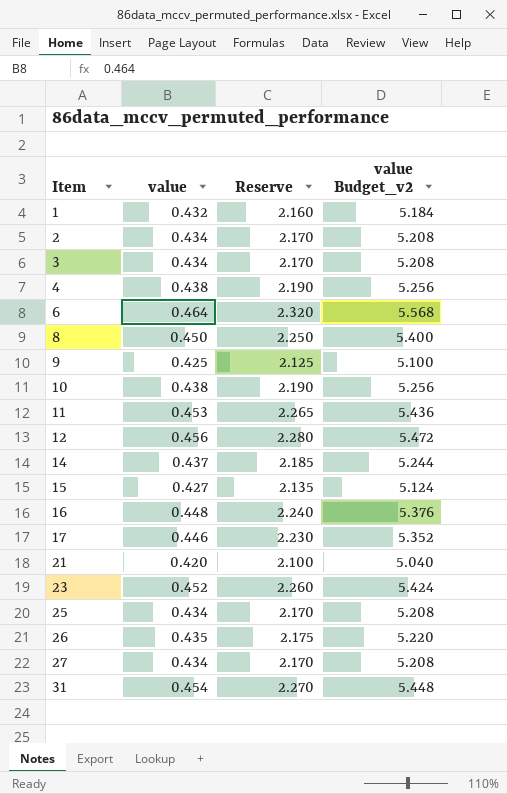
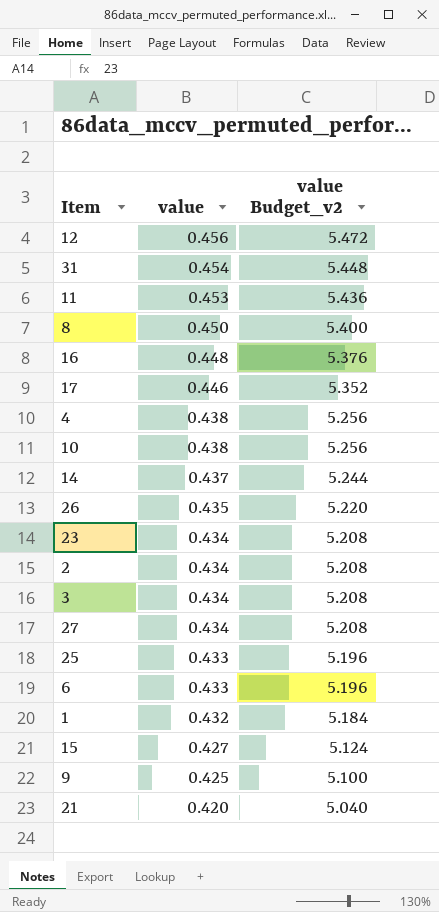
row order: Item ascending -> value descending
column Reserve | formula: [value] * 5 -> none
23 | value: 0.452 -> 0.434
23 | value Budget_v2: 5.424 -> 5.208
25 | value: 0.434 -> 0.433
25 | value Budget_v2: 5.208 -> 5.196
6 | value: 0.464 -> 0.433
6 | value Budget_v2: 5.568 -> 5.196

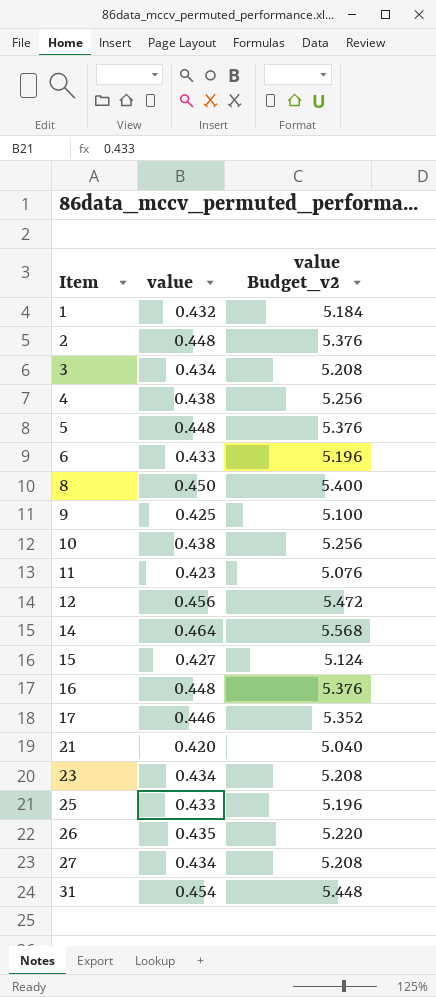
row order: value descending -> Item ascending
2 | value: 0.434 -> 0.448
2 | value Budget_v2: 5.208 -> 5.376
row 5: none -> 0.448 | 5.376
11 | value: 0.453 -> 0.423
11 | value Budget_v2: 5.436 -> 5.076
14 | value: 0.437 -> 0.464
14 | value Budget_v2: 5.244 -> 5.568

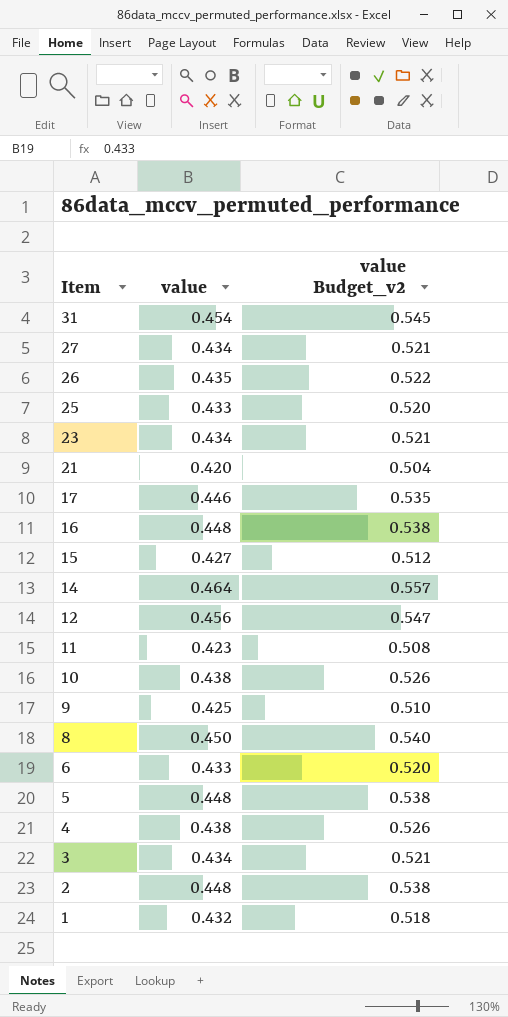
row order: Item ascending -> Item descending
column value Budget_v2 | formula: [value] * 12 -> [value] * 1.2

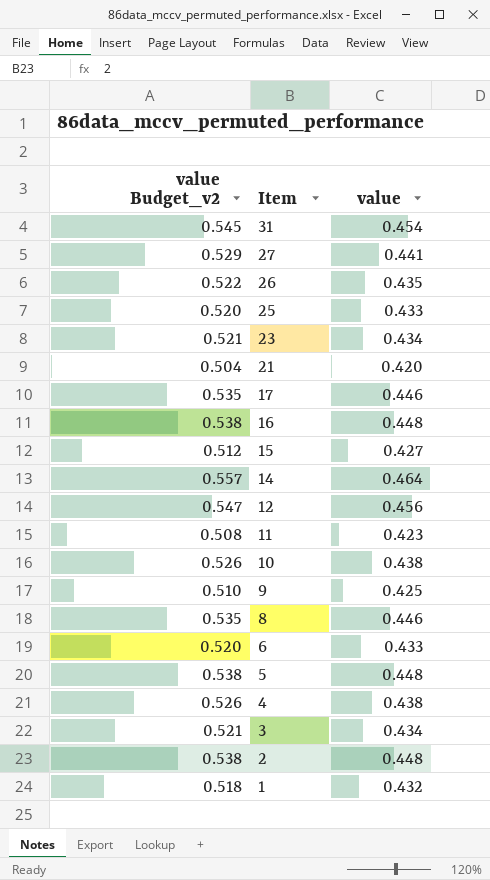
column value Budget_v2 | position: 3 -> 1
27 | value Budget_v2: 0.521 -> 0.529
27 | value: 0.434 -> 0.441
8 | value Budget_v2: 0.540 -> 0.535
8 | value: 0.450 -> 0.446

